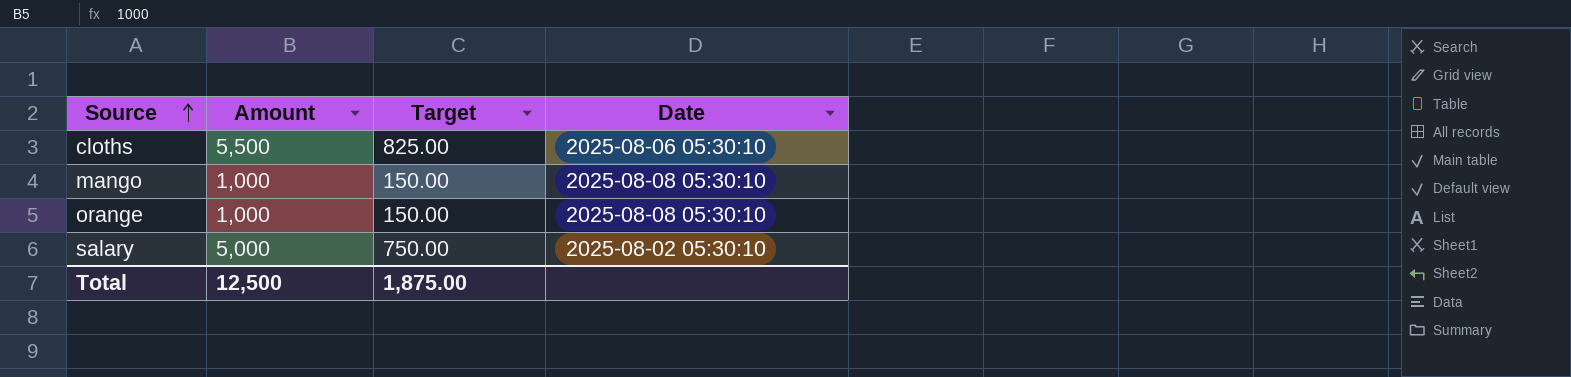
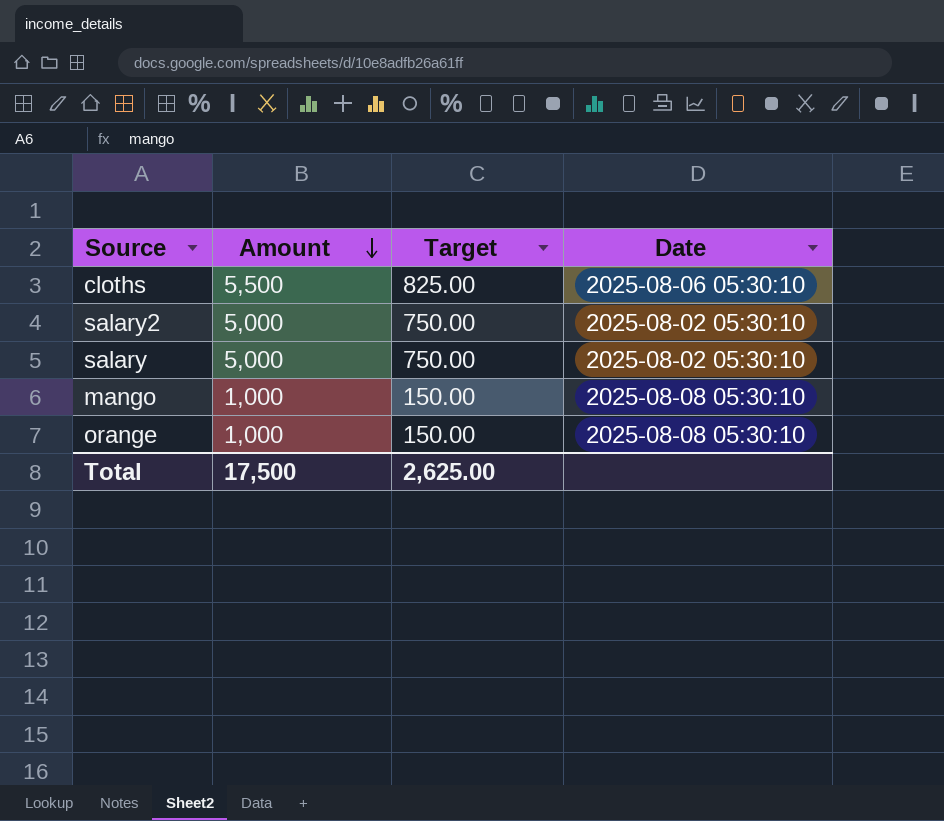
row order: Source ascending -> Amount descending
row salary2: none -> 5,000 | 750.00 | 2025-08-02 05:30:10
Total | Amount: 12,500 -> 17,500
Total | Target: 1,875.00 -> 2,625.00

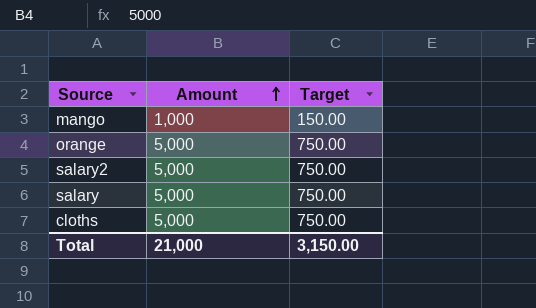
row order: Amount descending -> Amount ascending
column Date | position: 4 -> none
orange | Amount: 1,000 -> 5,000
orange | Target: 150.00 -> 750.00
cloths | Amount: 5,500 -> 5,000
cloths | Target: 825.00 -> 750.00
Total | Amount: 17,500 -> 21,000
Total | Target: 2,625.00 -> 3,150.00

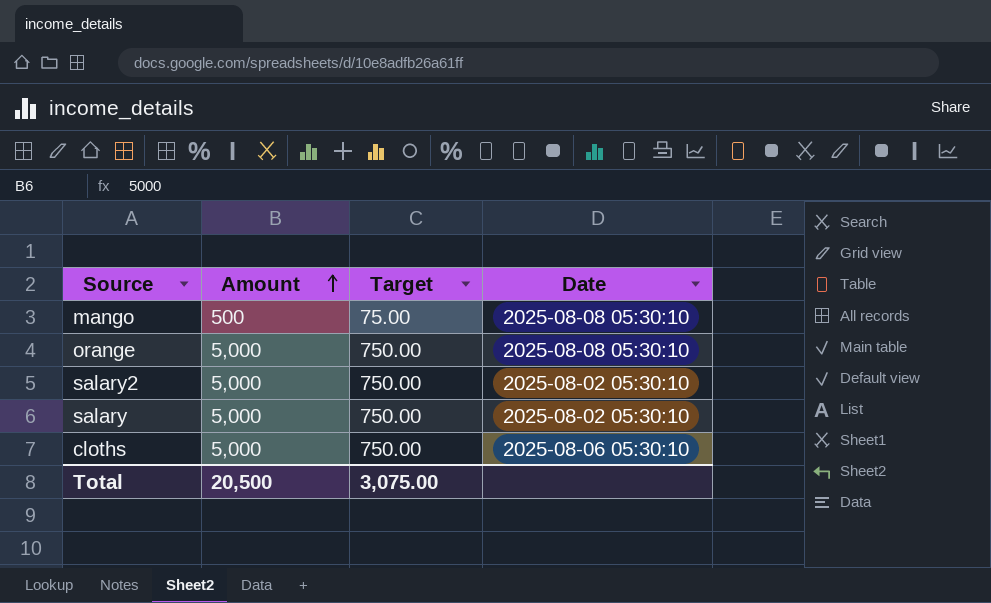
column Date | position: none -> 4
mango | Amount: 1,000 -> 500
mango | Target: 150.00 -> 75.00
Total | Amount: 21,000 -> 20,500
Total | Target: 3,150.00 -> 3,075.00

